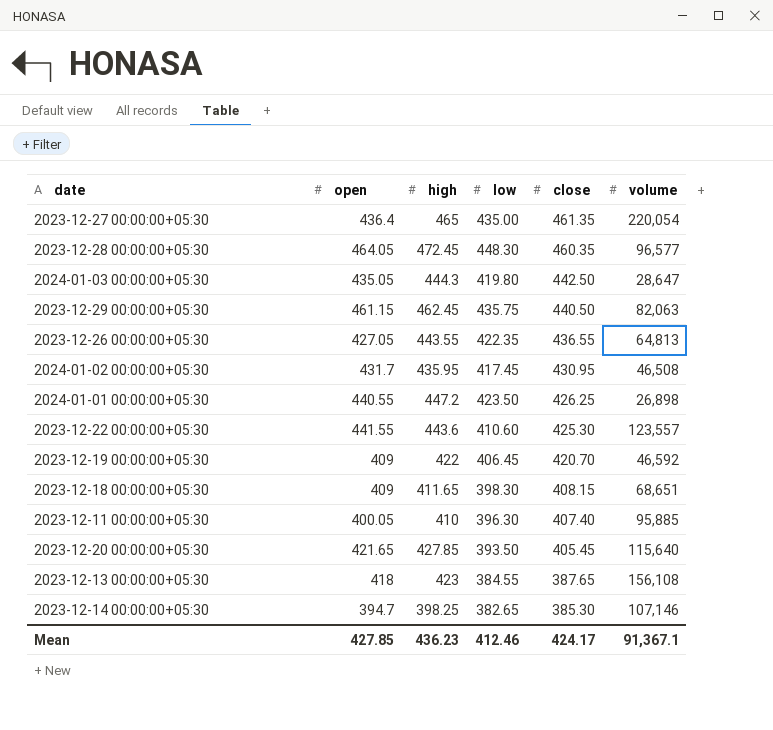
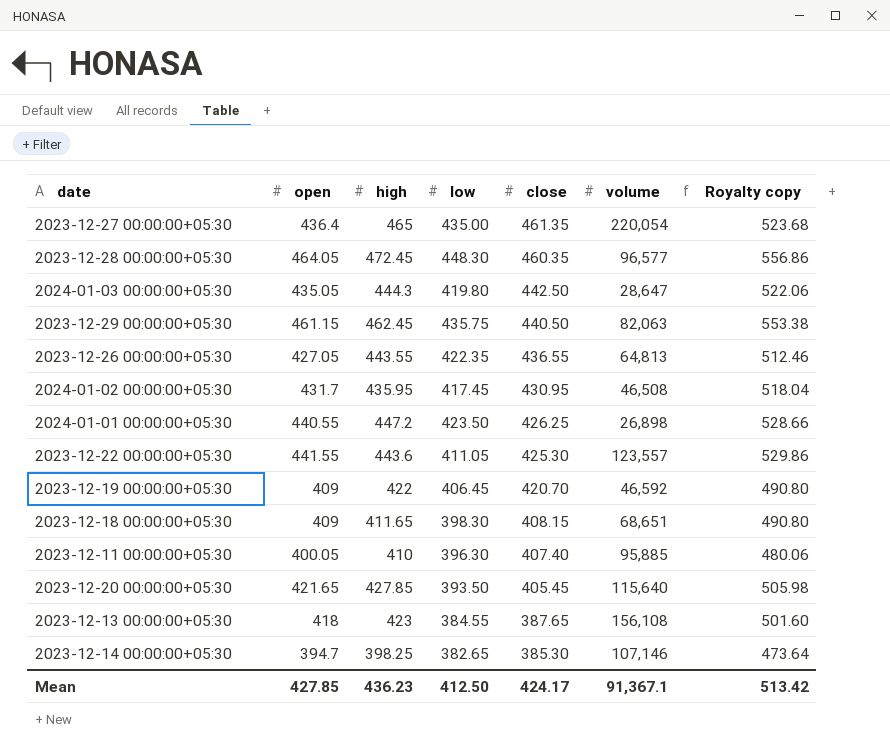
column Royalty copy | formula: none -> [open] * 1.2
2023-12-22 00:00:00+05:30 | low: 410.60 -> 411.05
Mean | low: 412.46 -> 412.50

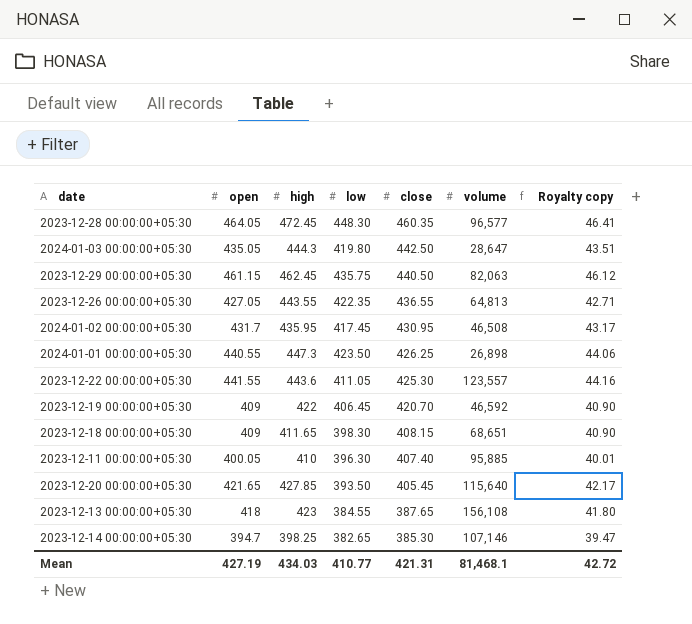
column Royalty copy | formula: [open] * 1.2 -> [open] * 0.1
row 2023-12-27 00:00:00+05:30: 436.4 | 465 | 435.00 | 461.35 | 220,054 | 523.68 -> none
2024-01-01 00:00:00+05:30 | high: 447.2 -> 447.3
Mean | open: 427.85 -> 427.19
Mean | high: 436.23 -> 434.03
Mean | low: 412.50 -> 410.77
Mean | close: 424.17 -> 421.31
Mean | volume: 91,367.1 -> 81,468.1
Mean | Royalty copy: 513.42 -> 42.72

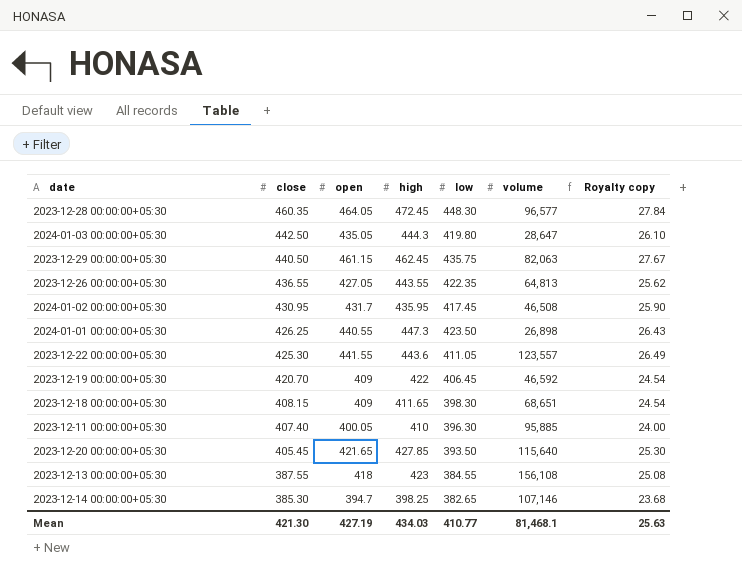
column close | position: 5 -> 2
column Royalty copy | formula: [open] * 0.1 -> [open] * 0.06
2023-12-13 00:00:00+05:30 | close: 387.65 -> 387.55
Mean | close: 421.31 -> 421.30
Mean | Royalty copy: 42.72 -> 25.63

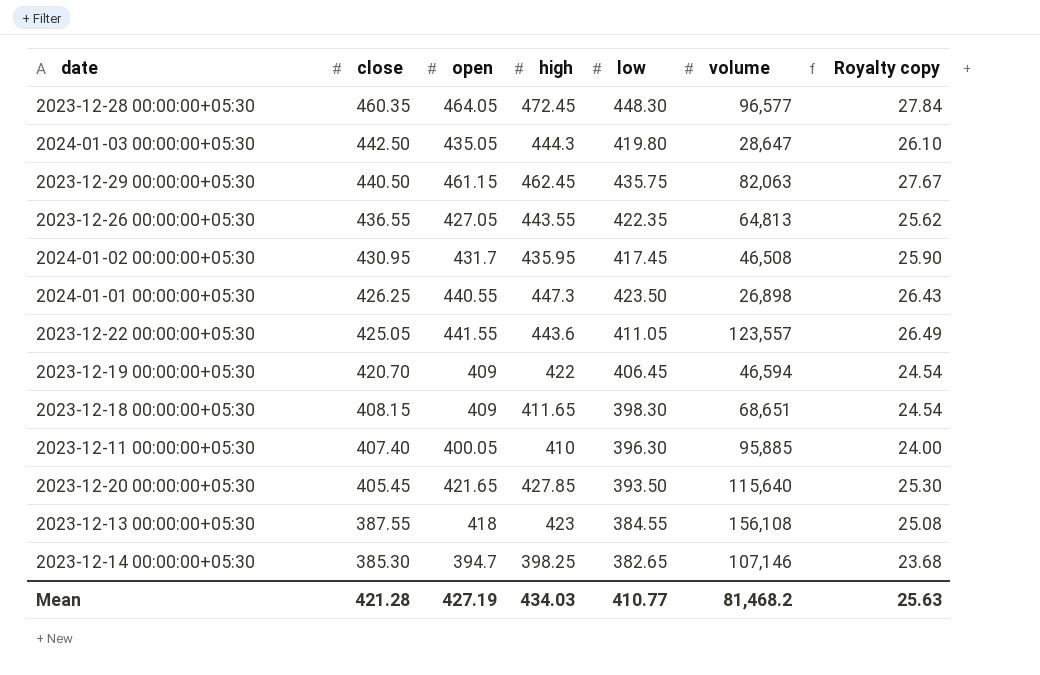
2023-12-22 00:00:00+05:30 | close: 425.30 -> 425.05
2023-12-19 00:00:00+05:30 | volume: 46,592 -> 46,594
Mean | close: 421.30 -> 421.28
Mean | volume: 81,468.1 -> 81,468.2

